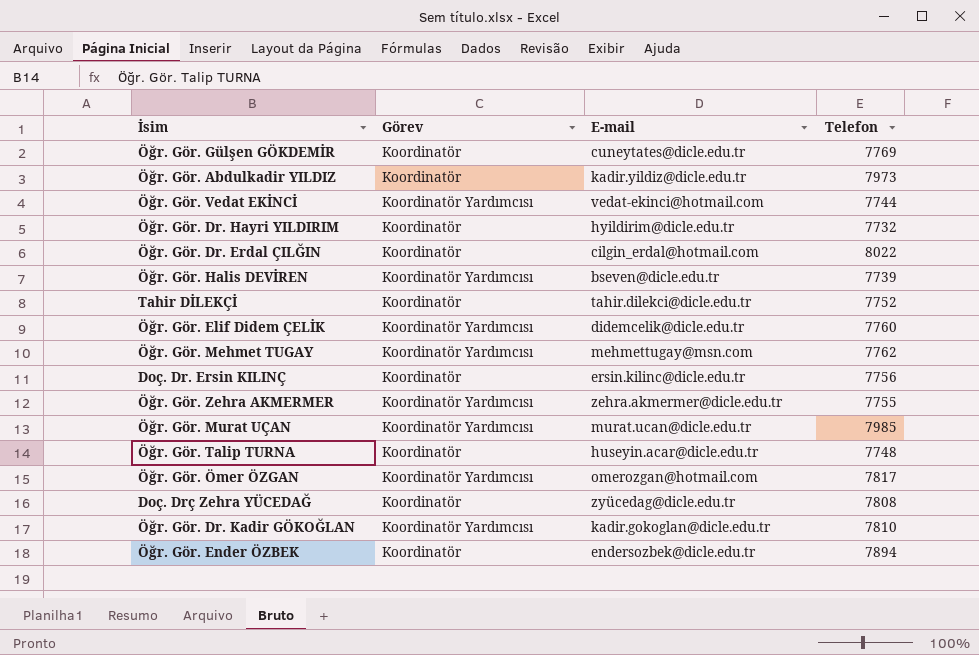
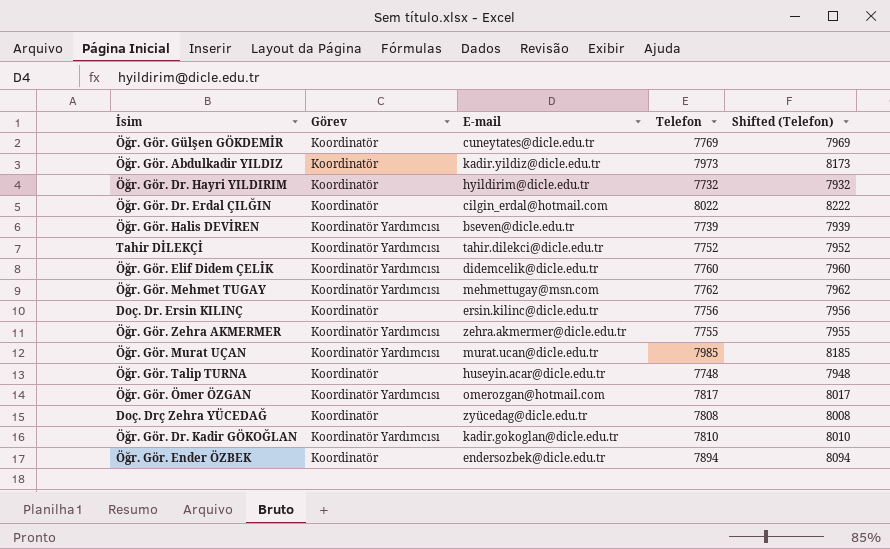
column Shifted (Telefon) | formula: none -> [Telefon] + 200
row Öğr. Gör. Vedat EKİNCİ: Koordinatör Yardımcısı | vedat-ekinci@hotmail.com | 7744 -> none
Tahir DİLEKÇİ | Görev: Koordinatör -> Koordinatör Yardımcısı

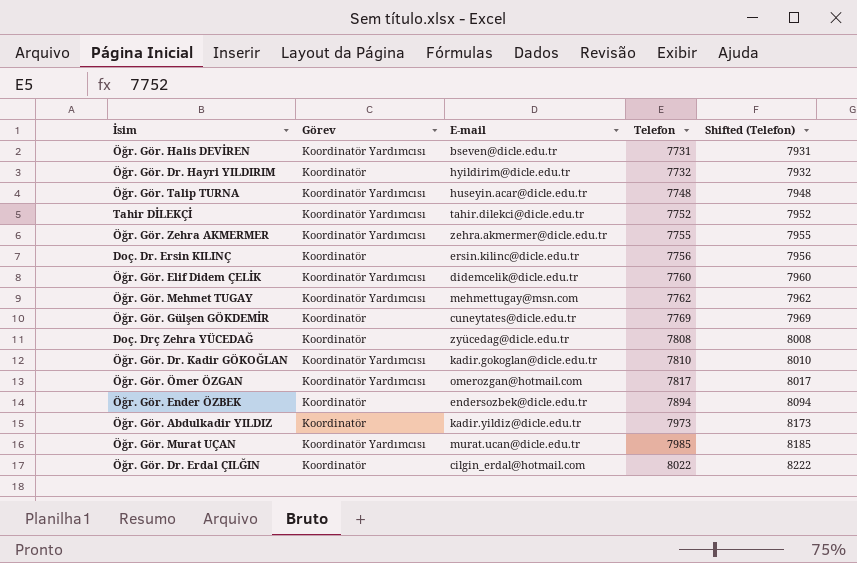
row order: none -> Telefon ascending
Öğr. Gör. Halis DEVİREN | Telefon: 7739 -> 7731
Öğr. Gör. Halis DEVİREN | Shifted (Telefon): 7939 -> 7931
Öğr. Gör. Talip TURNA | Görev: Koordinatör -> Koordinatör Yardımcısı

